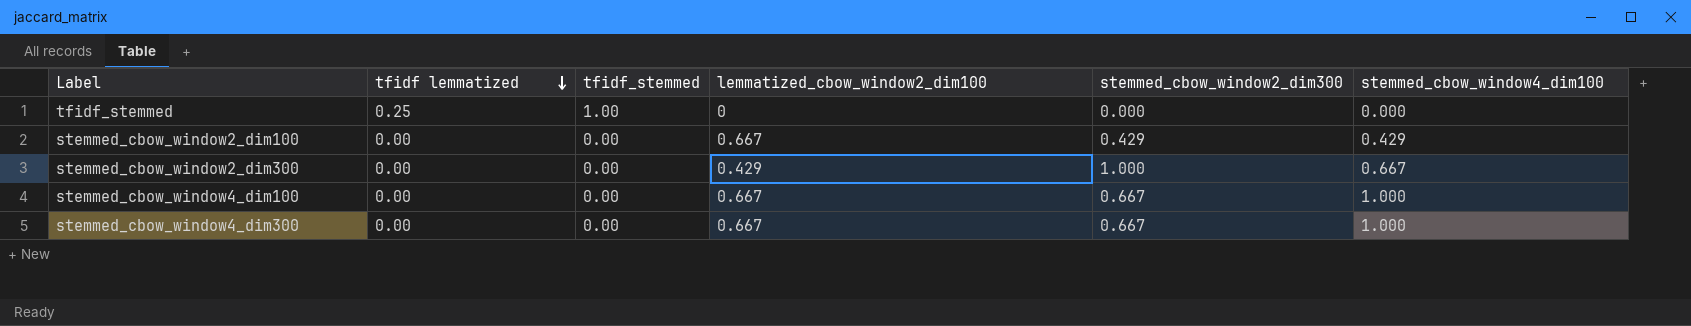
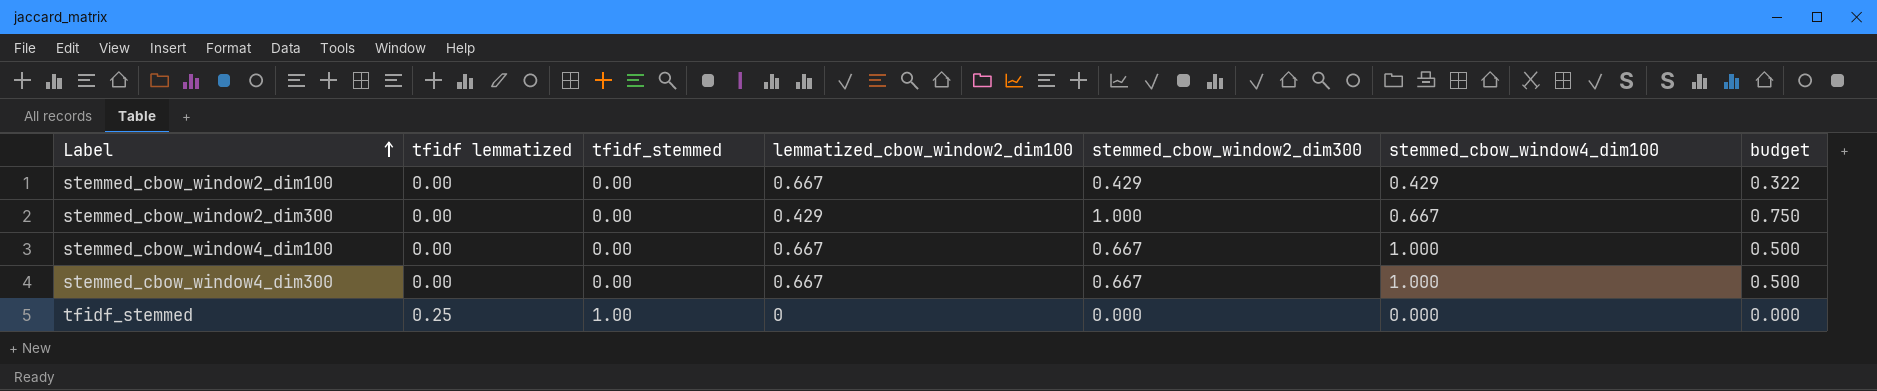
row order: tfidf lemmatized descending -> Label ascending
column budget | formula: none -> [stemmed_cbow_window2_dim300] * 0.75

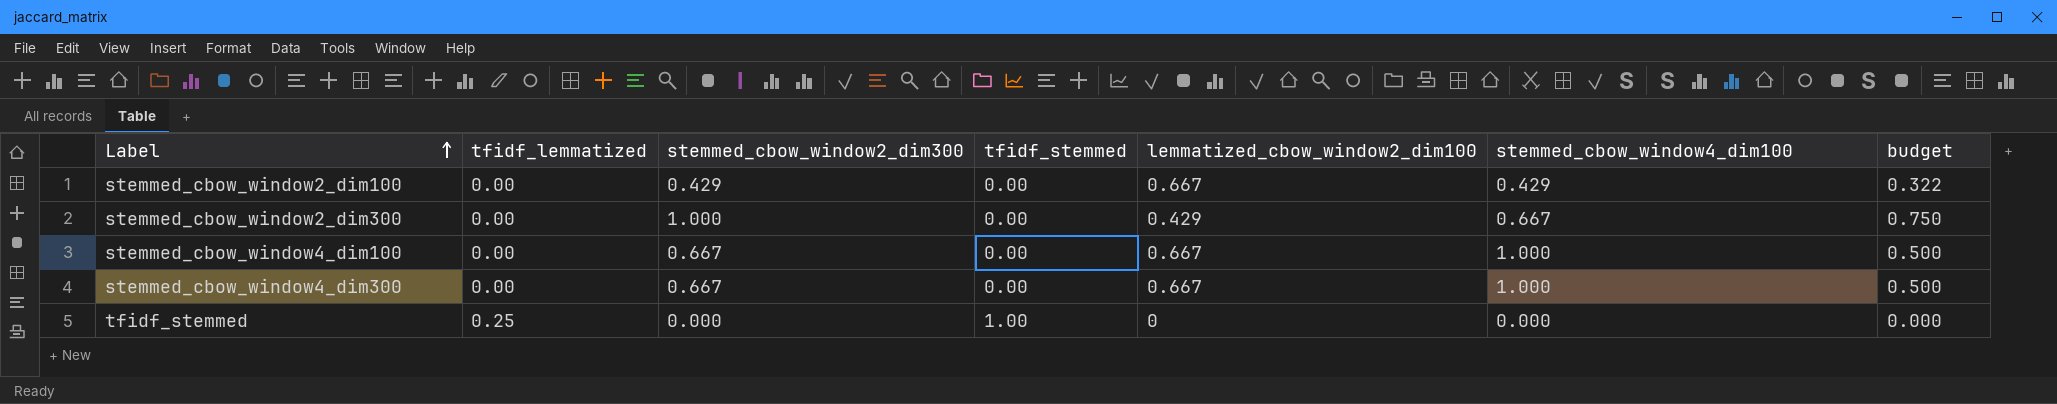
column name: tfidf lemmatized -> tfidf_lemmatized
column stemmed_cbow_window2_dim300 | position: 5 -> 3

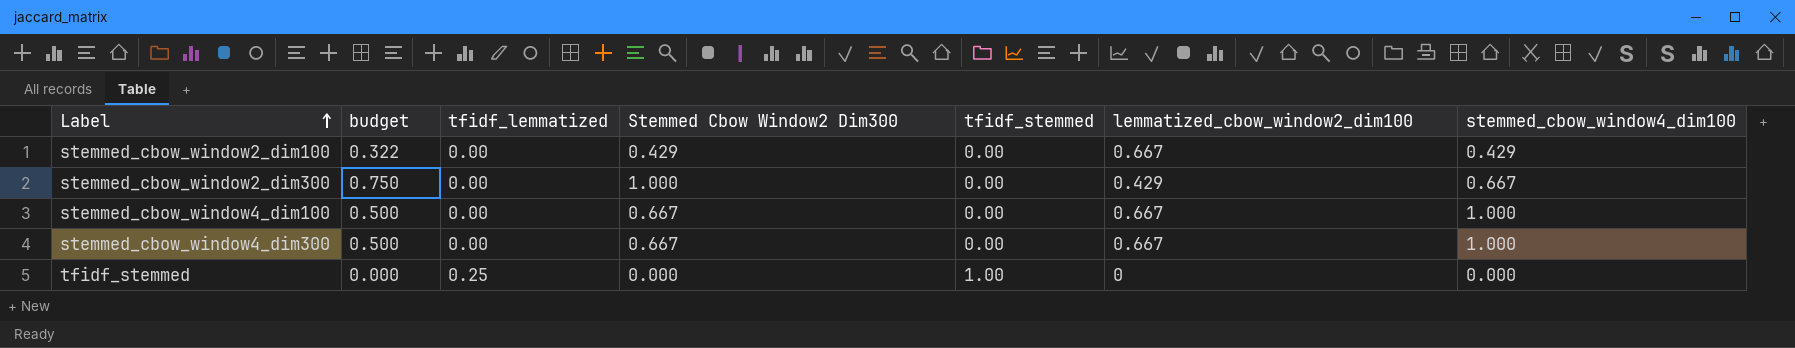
column budget | position: 7 -> 2
column name: stemmed_cbow_window2_dim300 -> Stemmed Cbow Window2 Dim300

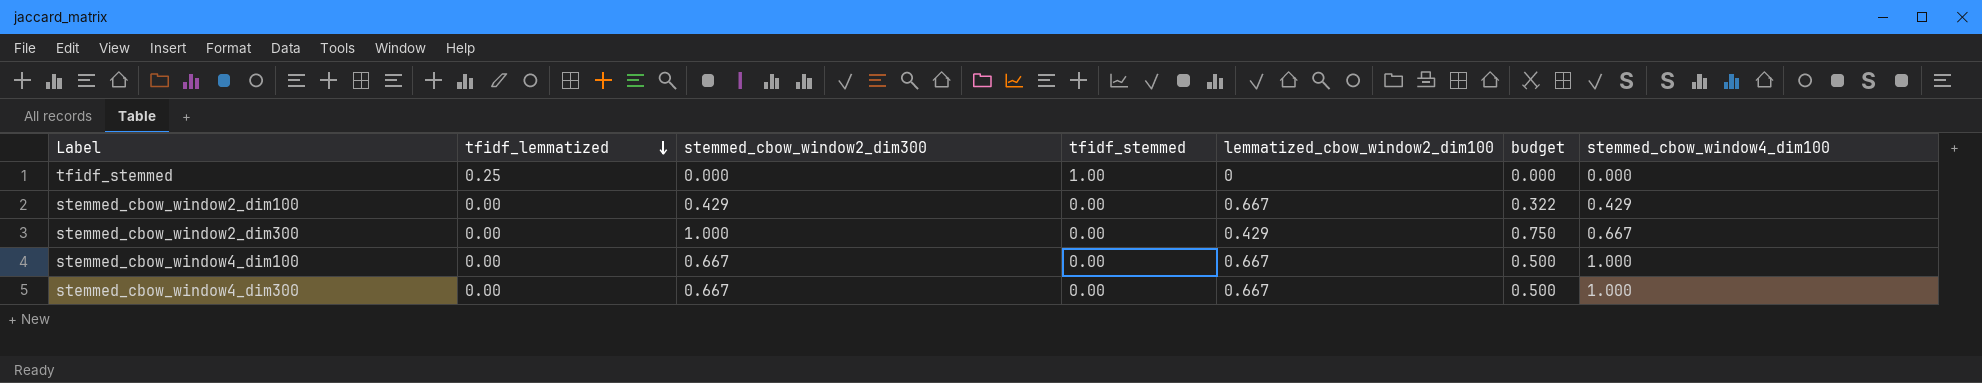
row order: Label ascending -> tfidf_lemmatized descending
column name: Stemmed Cbow Window2 Dim300 -> stemmed_cbow_window2_dim300
column budget | position: 2 -> 6

